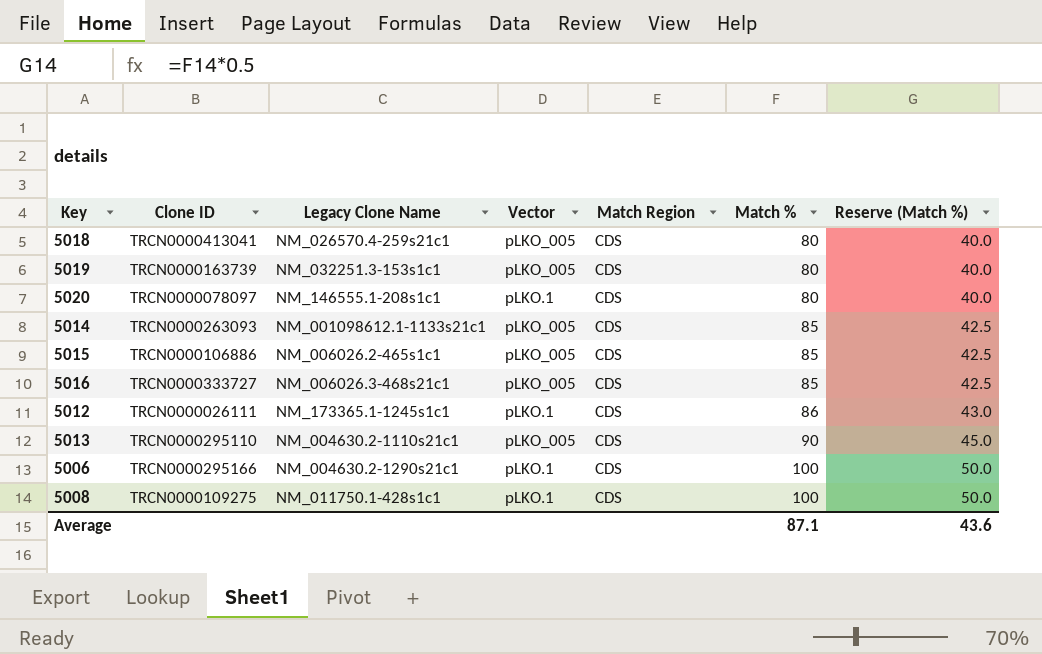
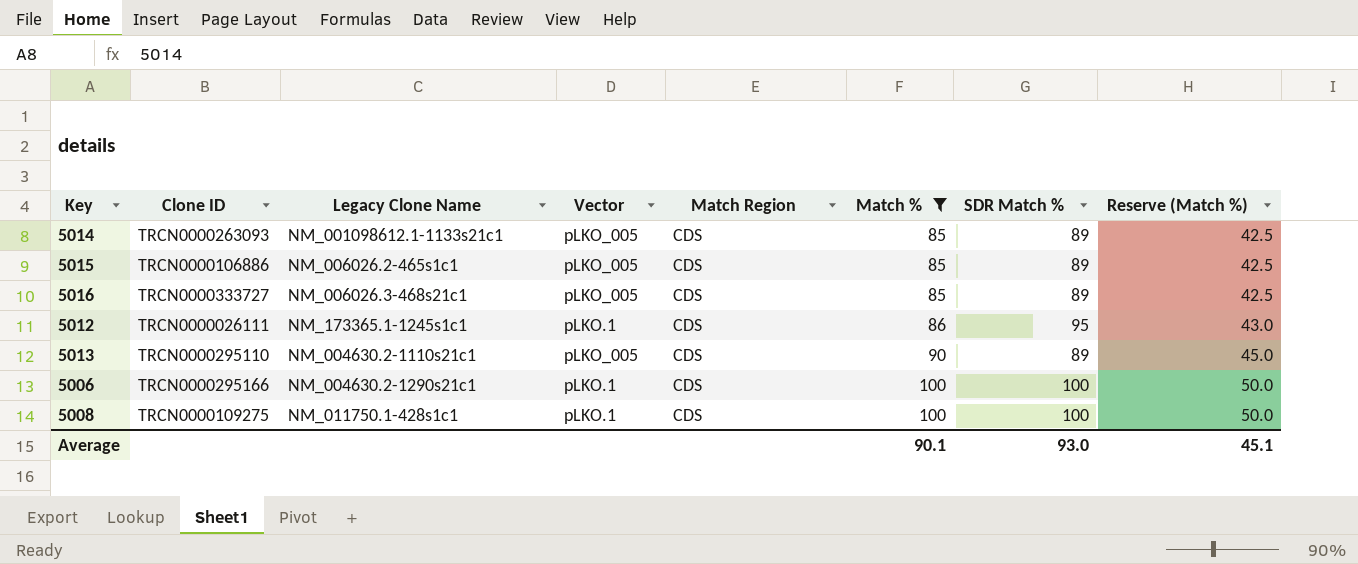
filter: none -> Match % != 80
column SDR Match % | position: none -> 7
Average | Match %: 87.1 -> 90.1
Average | Reserve (Match %): 43.6 -> 45.1

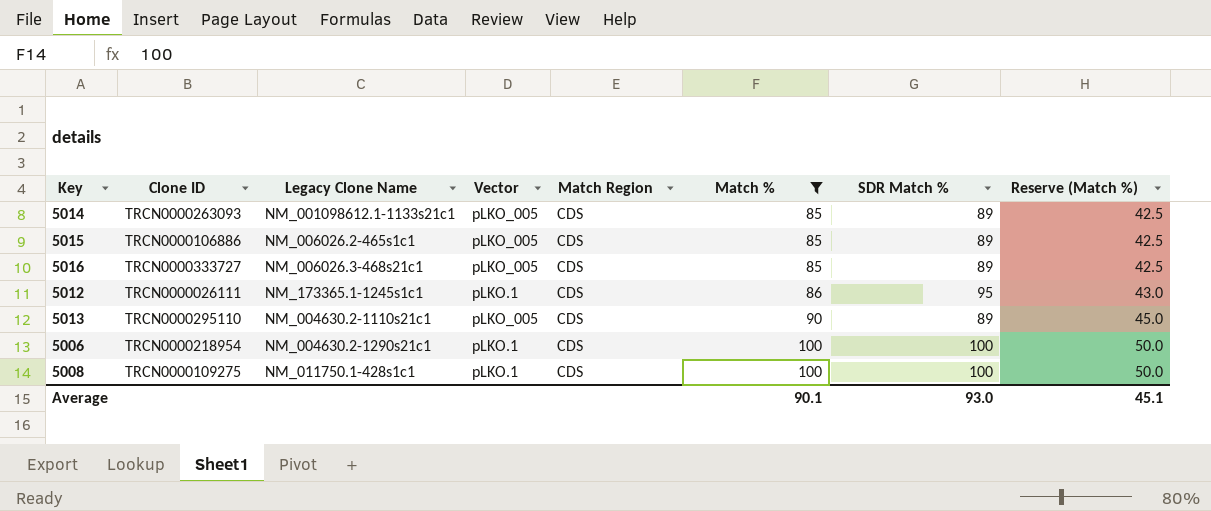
5006 | Clone ID: TRCN0000295166 -> TRCN0000218954

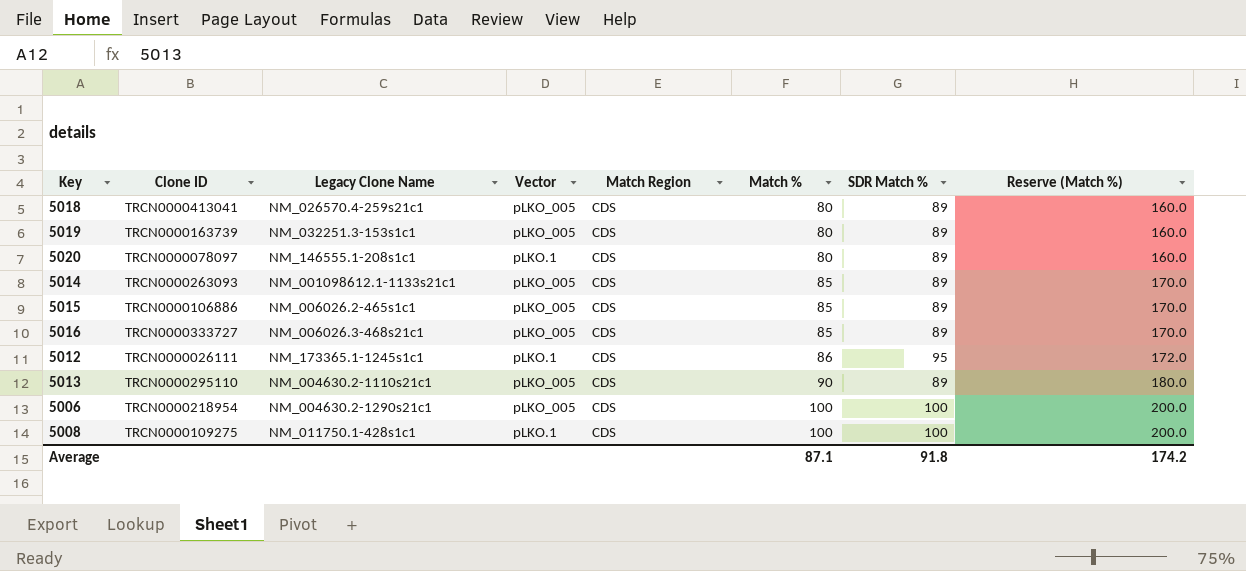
filter: Match % != 80 -> none
column Reserve (Match %) | formula: [Match %] * 0.5 -> [Match %] * 2
5006 | Vector: pLKO.1 -> pLKO_005
Average | Match %: 90.1 -> 87.1
Average | SDR Match %: 93.0 -> 91.8
Average | Reserve (Match %): 45.1 -> 174.2

